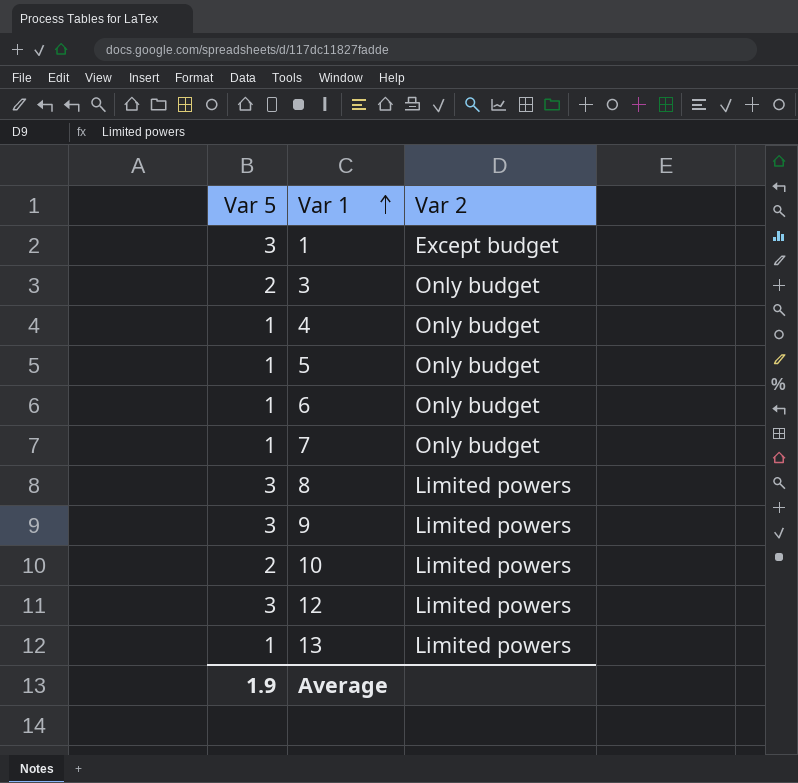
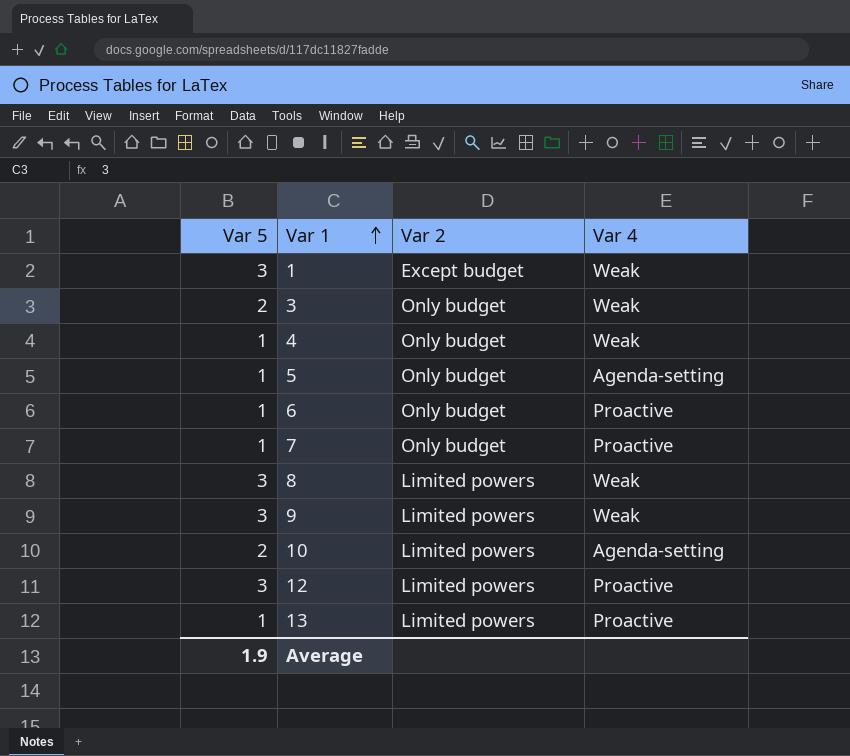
column Var 4 | position: none -> 4

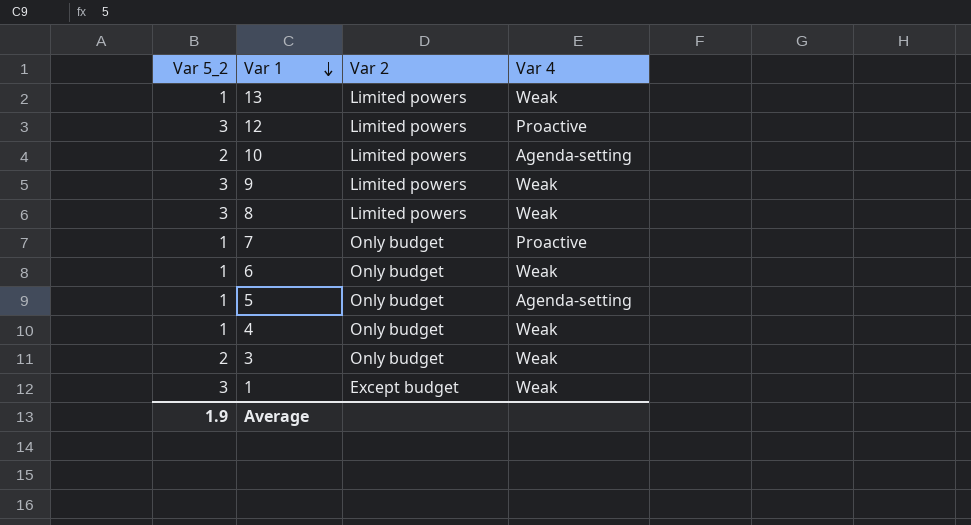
row order: Var 1 ascending -> Var 1 descending
column name: Var 5 -> Var 5_2
13 | Var 4: Proactive -> Weak
6 | Var 4: Proactive -> Weak

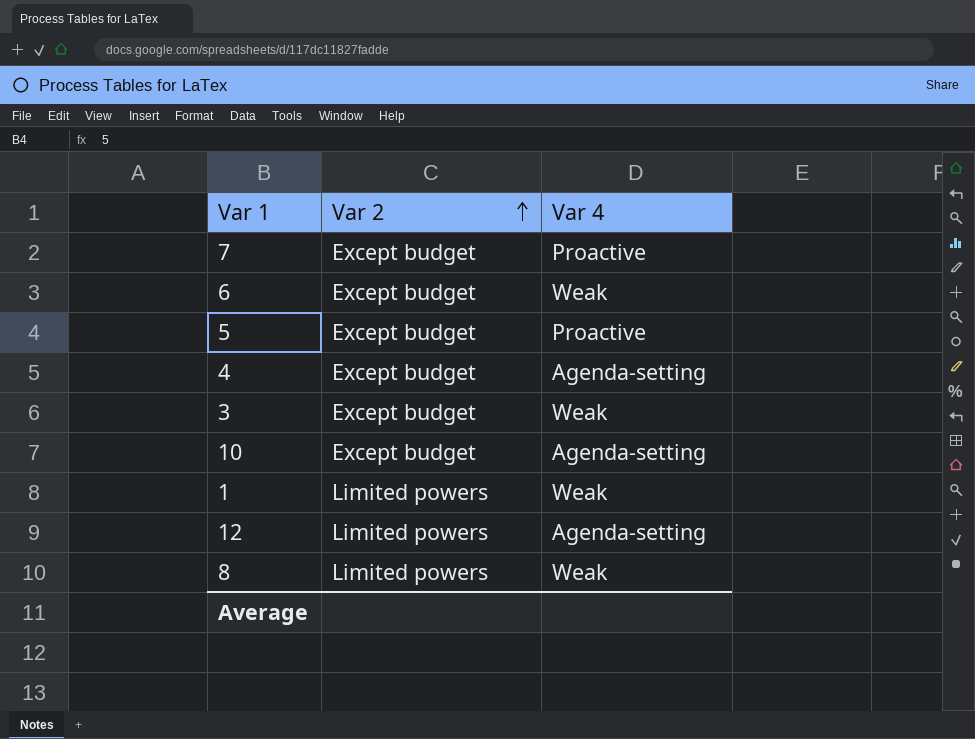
row order: Var 1 descending -> Var 2 ascending
column Var 5_2 | position: 1 -> none
row 13: 1 | Limited powers | Weak -> none
row 9: 3 | Limited powers | Weak -> none
7 | Var 2: Only budget -> Except budget
6 | Var 2: Only budget -> Except budget
5 | Var 2: Only budget -> Except budget
5 | Var 4: Agenda-setting -> Proactive
4 | Var 2: Only budget -> Except budget
4 | Var 4: Weak -> Agenda-setting
3 | Var 2: Only budget -> Except budget
10 | Var 2: Limited powers -> Except budget
1 | Var 2: Except budget -> Limited powers
12 | Var 4: Proactive -> Agenda-setting

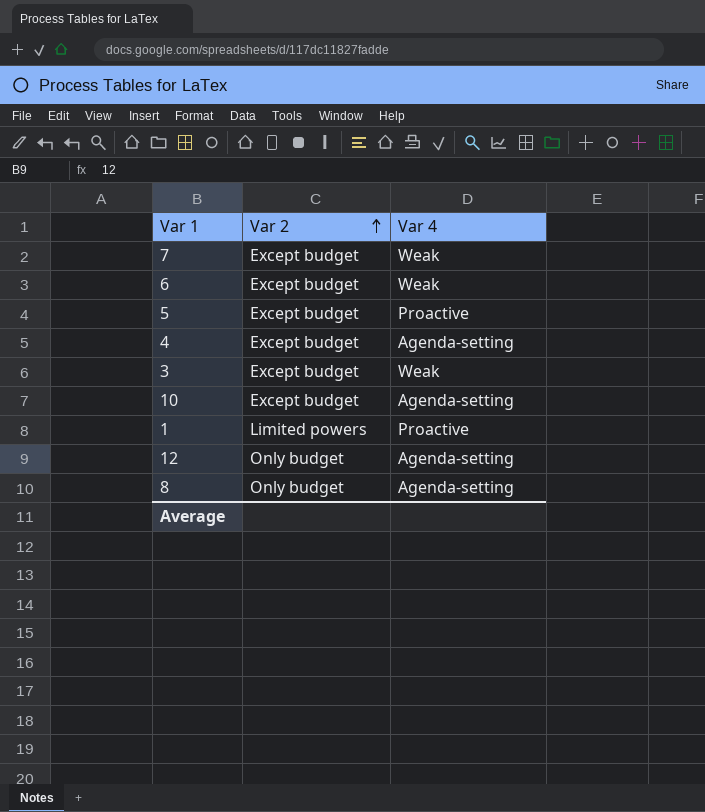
7 | Var 4: Proactive -> Weak
1 | Var 4: Weak -> Proactive
12 | Var 2: Limited powers -> Only budget
8 | Var 2: Limited powers -> Only budget
8 | Var 4: Weak -> Agenda-setting

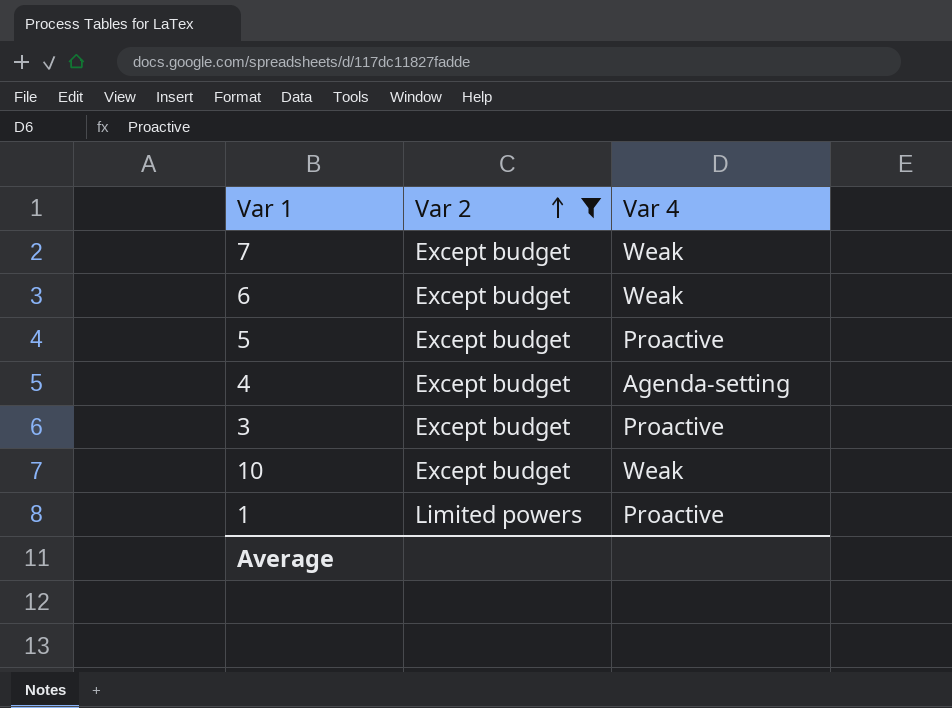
filter: none -> Var 2 != Only budget
3 | Var 4: Weak -> Proactive
10 | Var 4: Agenda-setting -> Weak

